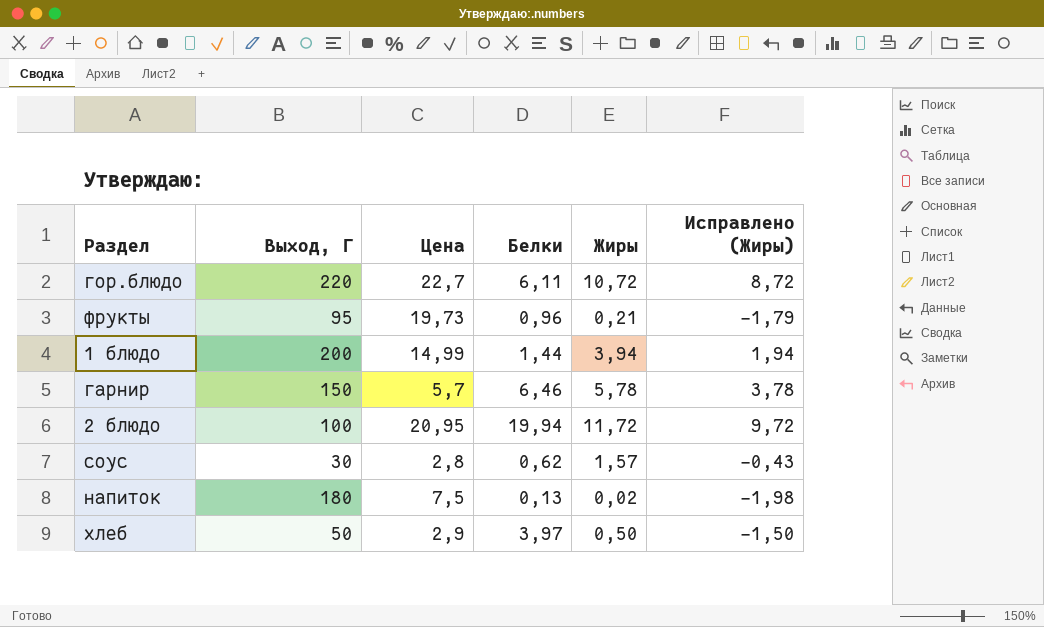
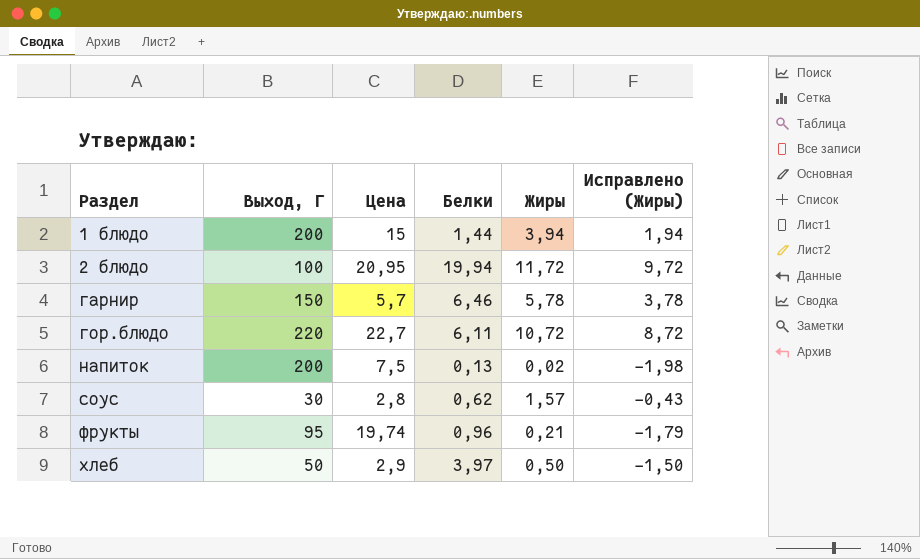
row order: none -> Раздел ascending
1 блюдо | Цена: 14,99 -> 15
напиток | Выход, Г: 180 -> 200
фрукты | Цена: 19,73 -> 19,74

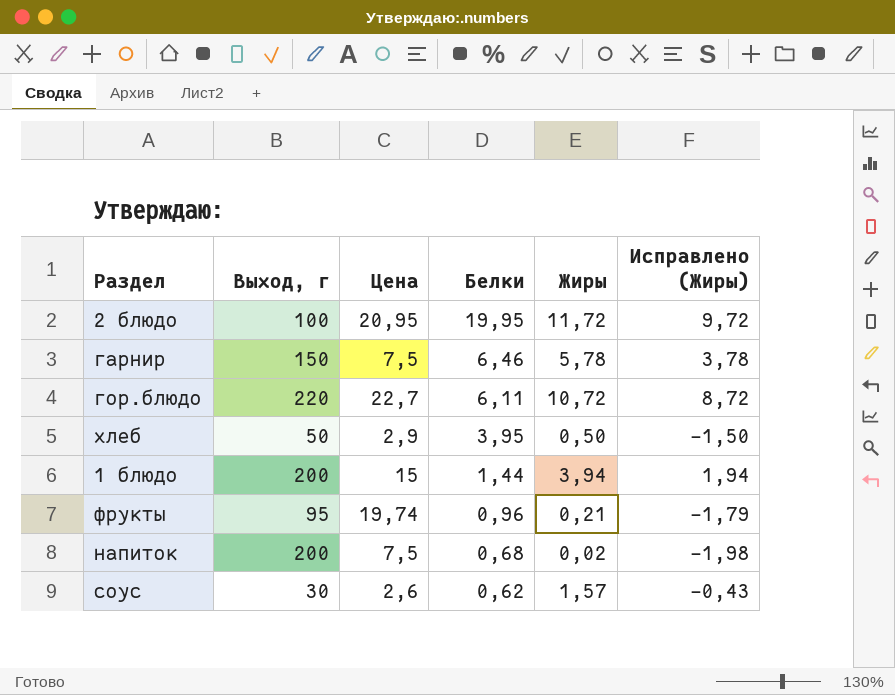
row order: Раздел ascending -> Белки descending
column name: Выход, Г -> Выход, г
2 блюдо | Белки: 19,94 -> 19,95
гарнир | Цена: 5,7 -> 7,5
хлеб | Белки: 3,97 -> 3,95
напиток | Белки: 0,13 -> 0,68
соус | Цена: 2,8 -> 2,6

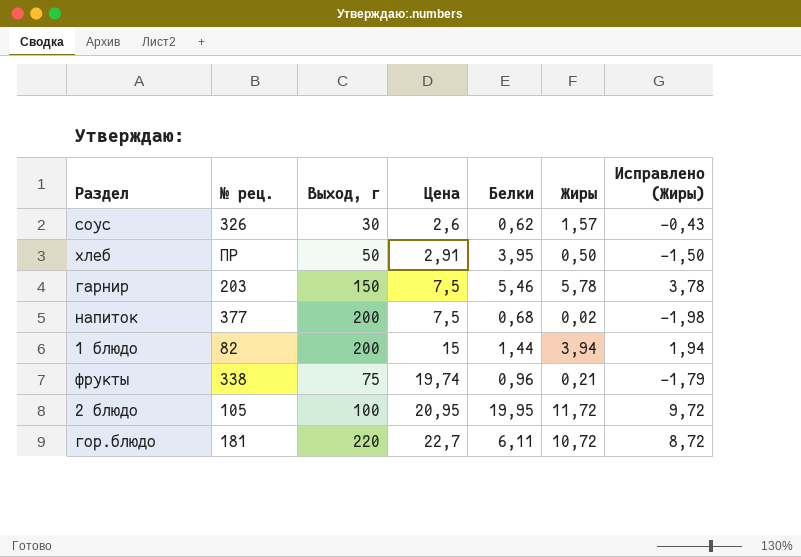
row order: Белки descending -> Цена ascending
column № рец. | position: none -> 2
хлеб | Цена: 2,9 -> 2,91
гарнир | Белки: 6,46 -> 5,46
фрукты | Выход, г: 95 -> 75

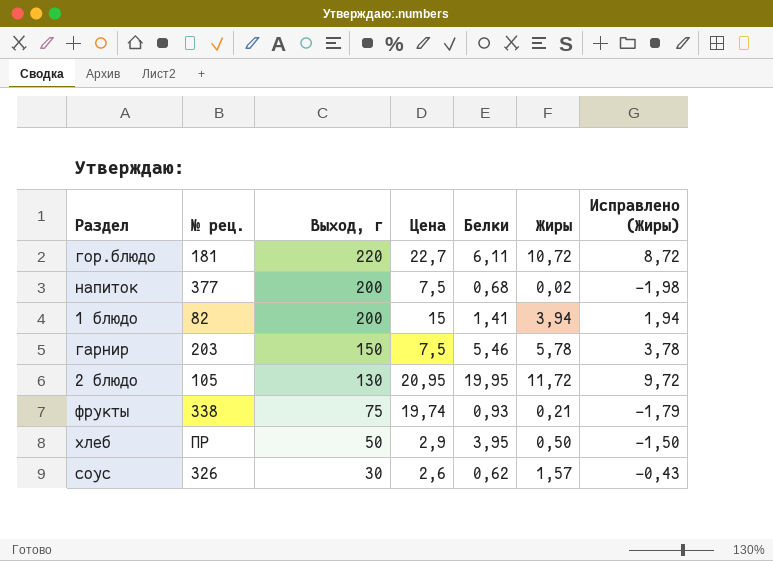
row order: Цена ascending -> Выход, г descending
1 блюдо | Белки: 1,44 -> 1,41
2 блюдо | Выход, г: 100 -> 130
фрукты | Белки: 0,96 -> 0,93
хлеб | Цена: 2,91 -> 2,9

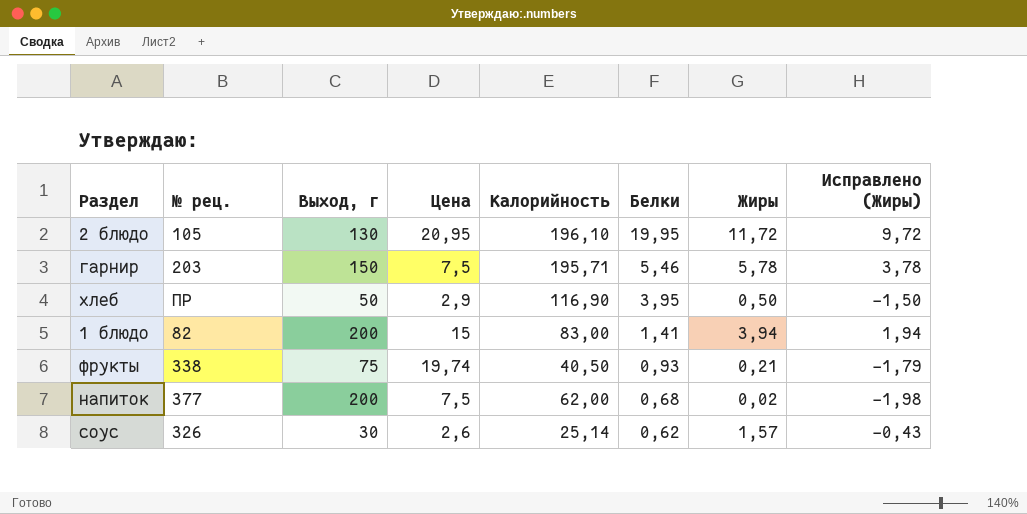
row order: Выход, г descending -> Белки descending
column Калорийность | position: none -> 5
row гор.блюдо: 181 | 220 | 22,7 | 6,11 | 10,72 | 8,72 -> none

